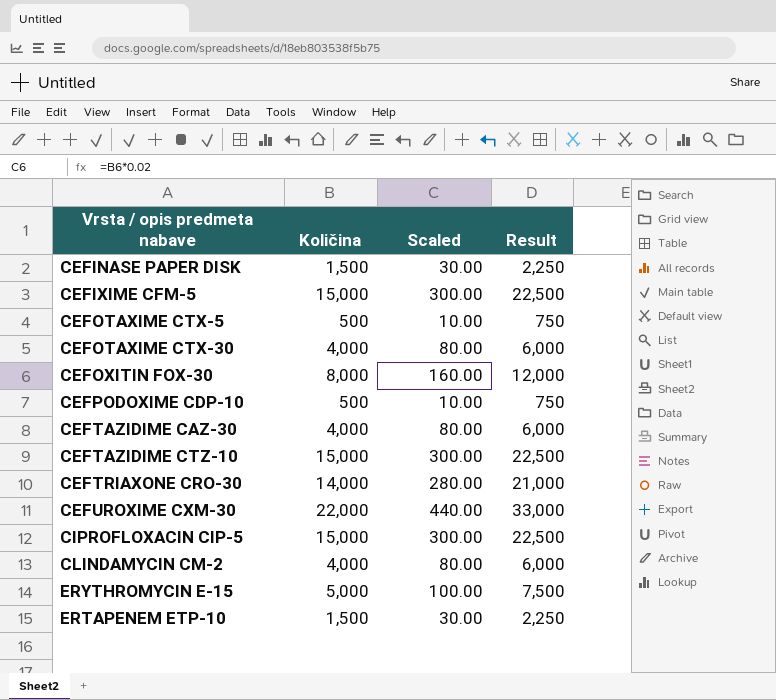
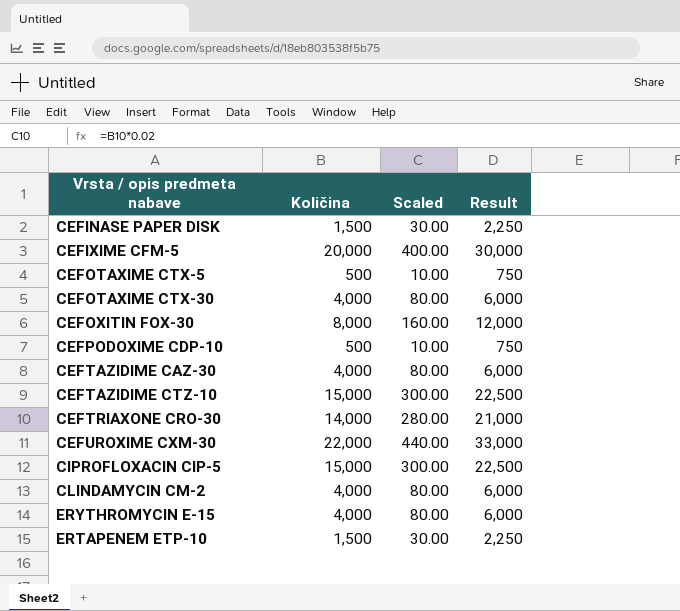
CEFIXIME CFM-5 | Količina: 15,000 -> 20,000
CEFIXIME CFM-5 | Scaled: 300.00 -> 400.00
CEFIXIME CFM-5 | Result: 22,500 -> 30,000
ERYTHROMYCIN E-15 | Količina: 5,000 -> 4,000
ERYTHROMYCIN E-15 | Scaled: 100.00 -> 80.00
ERYTHROMYCIN E-15 | Result: 7,500 -> 6,000

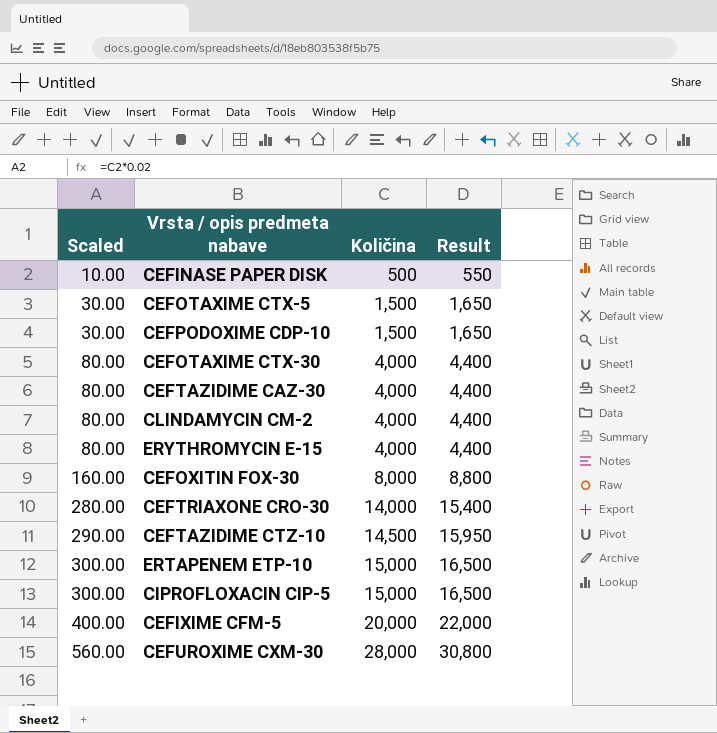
row order: none -> Scaled ascending
column Scaled | position: 3 -> 1
column Result | formula: [Količina] * 1.5 -> [Količina] * 1.1
CEFINASE PAPER DISK | Scaled: 30.00 -> 10.00
CEFINASE PAPER DISK | Količina: 1,500 -> 500
CEFOTAXIME CTX-5 | Scaled: 10.00 -> 30.00
CEFOTAXIME CTX-5 | Količina: 500 -> 1,500
CEFPODOXIME CDP-10 | Scaled: 10.00 -> 30.00
CEFPODOXIME CDP-10 | Količina: 500 -> 1,500
CEFTAZIDIME CTZ-10 | Scaled: 300.00 -> 290.00
CEFTAZIDIME CTZ-10 | Količina: 15,000 -> 14,500
ERTAPENEM ETP-10 | Scaled: 30.00 -> 300.00
ERTAPENEM ETP-10 | Količina: 1,500 -> 15,000
CEFUROXIME CXM-30 | Scaled: 440.00 -> 560.00
CEFUROXIME CXM-30 | Količina: 22,000 -> 28,000

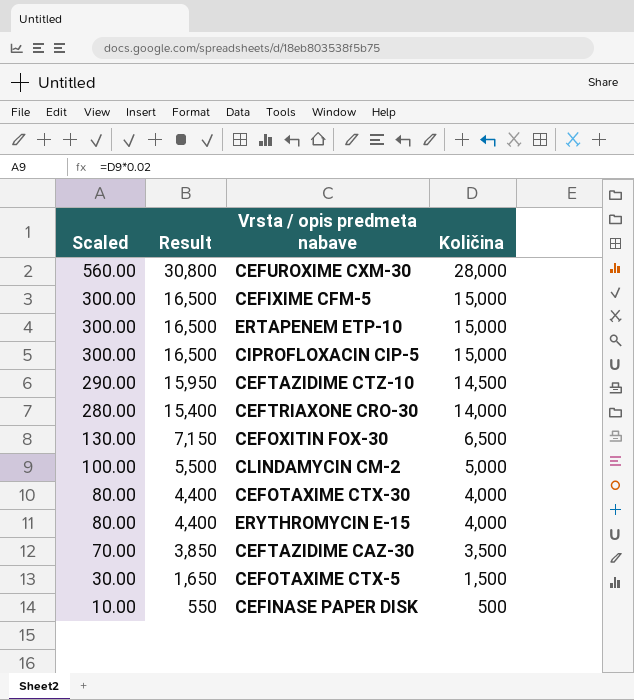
row order: Scaled ascending -> Scaled descending
column Result | position: 4 -> 2
row CEFPODOXIME CDP-10: 30.00 | 1,500 | 1,650 -> none
CEFIXIME CFM-5 | Scaled: 400.00 -> 300.00
CEFIXIME CFM-5 | Result: 22,000 -> 16,500
CEFIXIME CFM-5 | Količina: 20,000 -> 15,000
CEFOXITIN FOX-30 | Scaled: 160.00 -> 130.00
CEFOXITIN FOX-30 | Result: 8,800 -> 7,150
CEFOXITIN FOX-30 | Količina: 8,000 -> 6,500
CLINDAMYCIN CM-2 | Scaled: 80.00 -> 100.00
CLINDAMYCIN CM-2 | Result: 4,400 -> 5,500
CLINDAMYCIN CM-2 | Količina: 4,000 -> 5,000
CEFTAZIDIME CAZ-30 | Scaled: 80.00 -> 70.00
CEFTAZIDIME CAZ-30 | Result: 4,400 -> 3,850
CEFTAZIDIME CAZ-30 | Količina: 4,000 -> 3,500

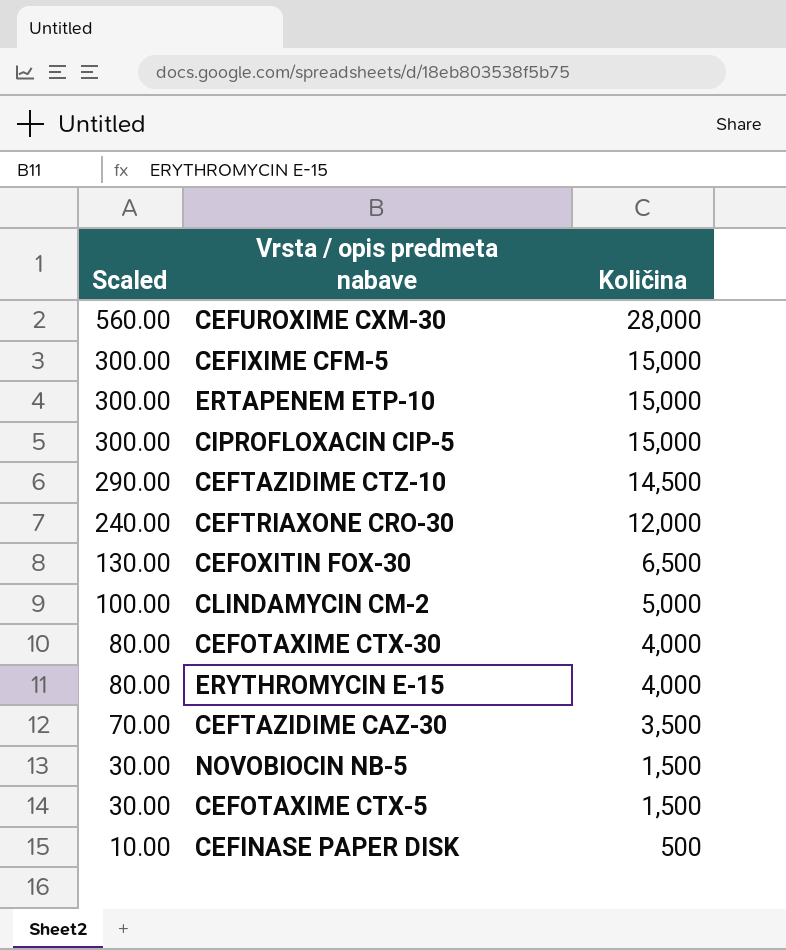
column Result | formula: [Količina] * 1.1 -> none
CEFTRIAXONE CRO-30 | Scaled: 280.00 -> 240.00
CEFTRIAXONE CRO-30 | Količina: 14,000 -> 12,000
row NOVOBIOCIN NB-5: none -> 30.00 | 1,500

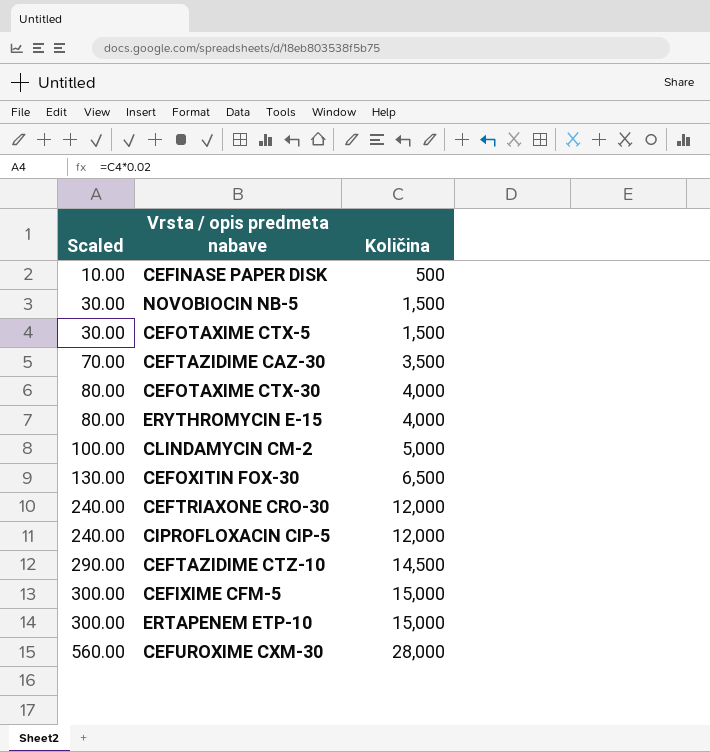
row order: Scaled descending -> Scaled ascending
CIPROFLOXACIN CIP-5 | Scaled: 300.00 -> 240.00
CIPROFLOXACIN CIP-5 | Količina: 15,000 -> 12,000

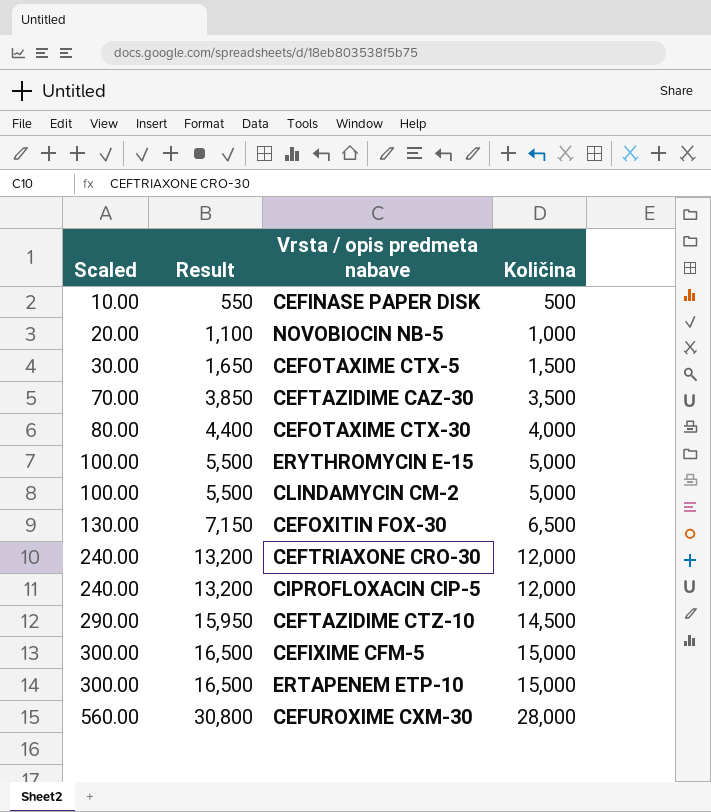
column Result | formula: none -> [Količina] * 1.1
NOVOBIOCIN NB-5 | Scaled: 30.00 -> 20.00
NOVOBIOCIN NB-5 | Količina: 1,500 -> 1,000
ERYTHROMYCIN E-15 | Scaled: 80.00 -> 100.00
ERYTHROMYCIN E-15 | Količina: 4,000 -> 5,000

